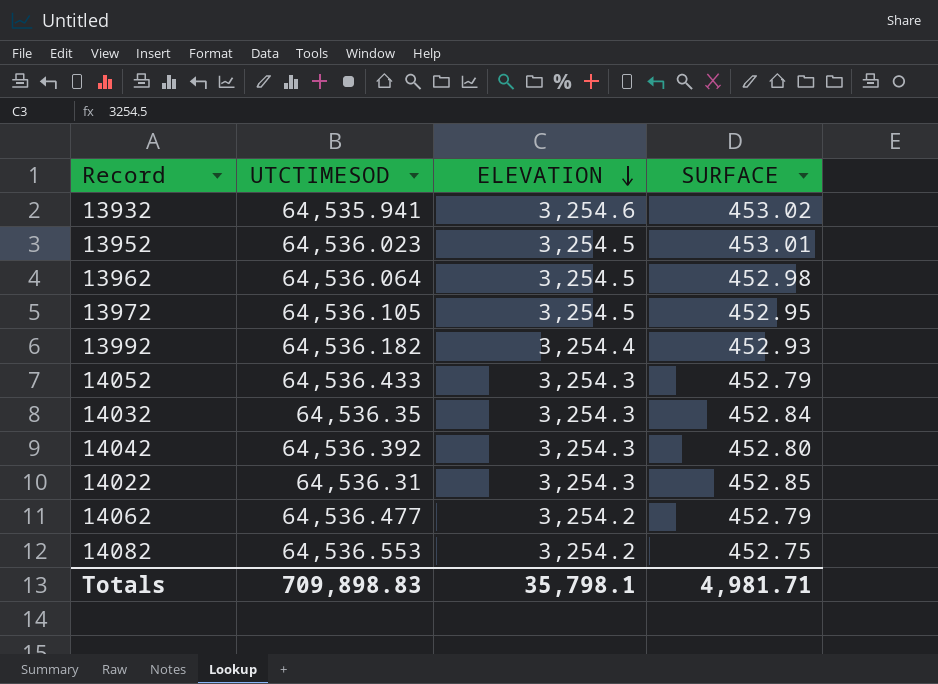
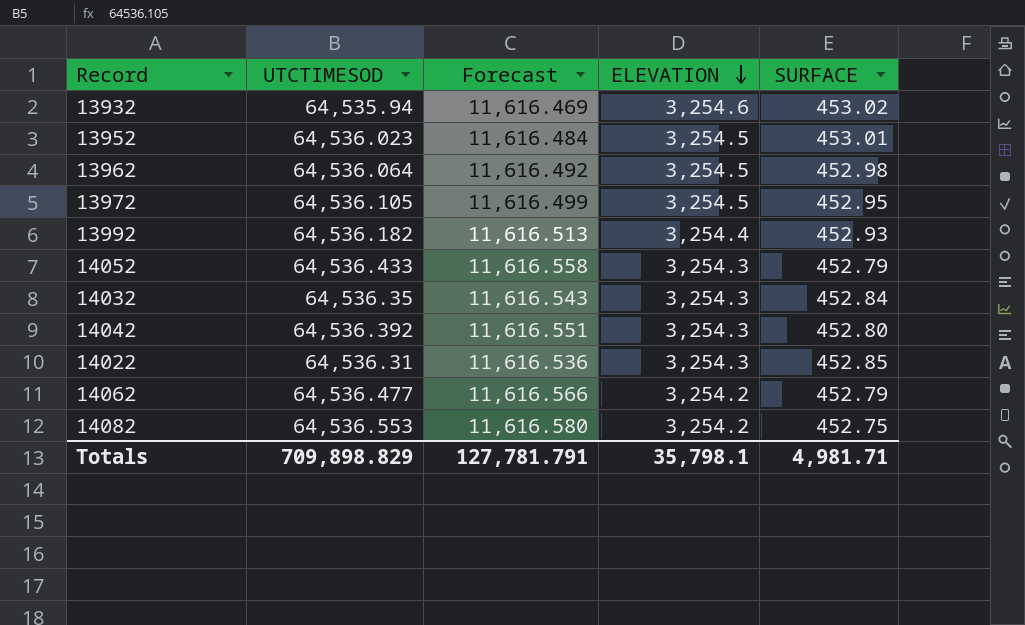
column Forecast | formula: none -> [UTCTIMESOD] * 0.18
13932 | UTCTIMESOD: 64,535.941 -> 64,535.94
Totals | UTCTIMESOD: 709,898.83 -> 709,898.829

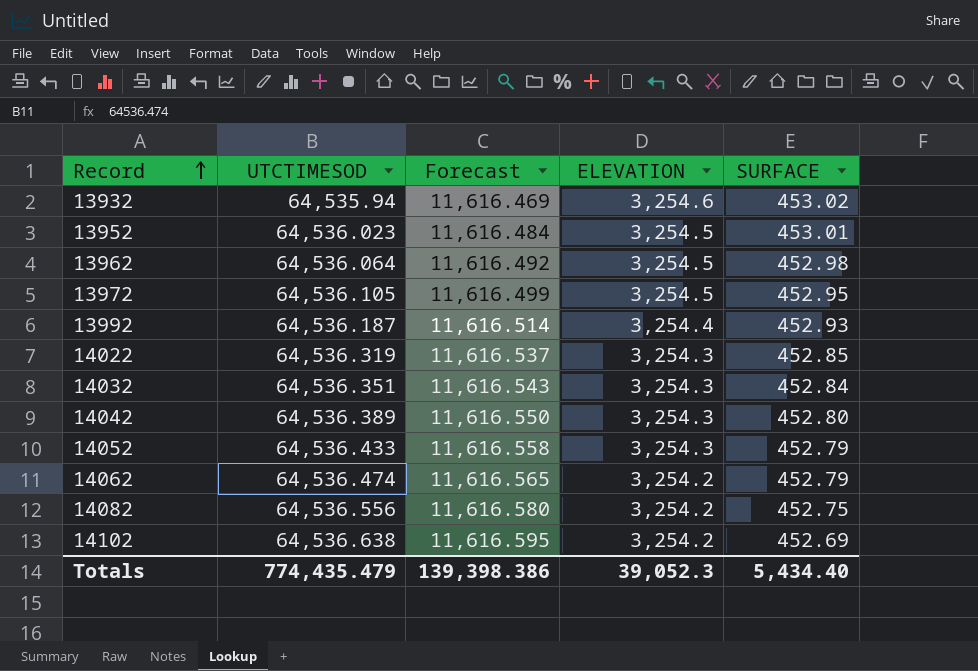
row order: ELEVATION descending -> Record ascending
13992 | UTCTIMESOD: 64,536.182 -> 64,536.187
13992 | Forecast: 11,616.513 -> 11,616.514
14022 | UTCTIMESOD: 64,536.31 -> 64,536.319
14022 | Forecast: 11,616.536 -> 11,616.537
14032 | UTCTIMESOD: 64,536.35 -> 64,536.351
14042 | UTCTIMESOD: 64,536.392 -> 64,536.389
14042 | Forecast: 11,616.551 -> 11,616.550
14062 | UTCTIMESOD: 64,536.477 -> 64,536.474
14062 | Forecast: 11,616.566 -> 11,616.565
14082 | UTCTIMESOD: 64,536.553 -> 64,536.556
row 14102: none -> 64,536.638 | 11,616.595 | 3,254.2 | 452.69
Totals | UTCTIMESOD: 709,898.829 -> 774,435.479
Totals | Forecast: 127,781.791 -> 139,398.386
Totals | ELEVATION: 35,798.1 -> 39,052.3
Totals | SURFACE: 4,981.71 -> 5,434.40

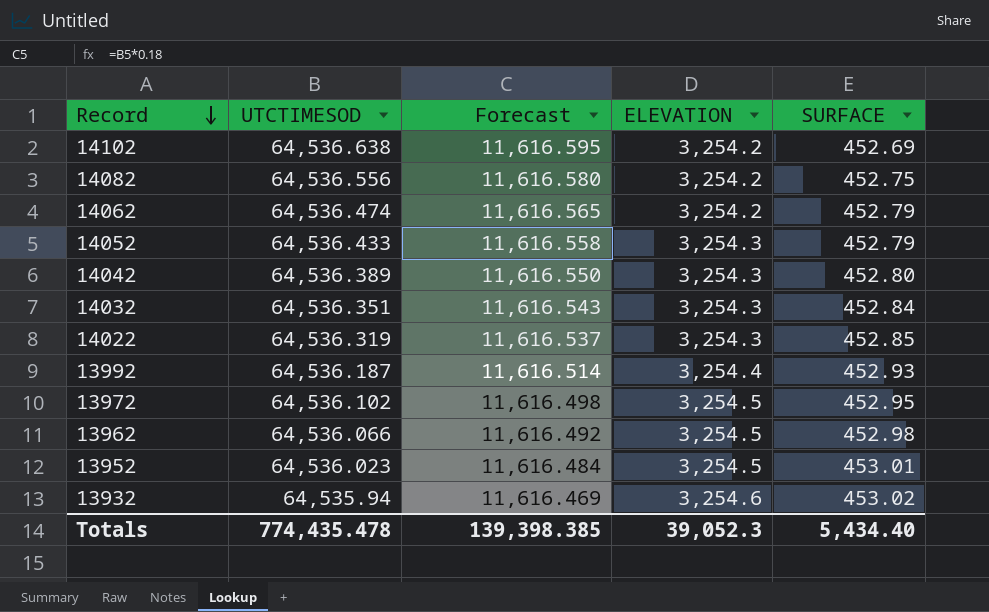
row order: Record ascending -> Record descending
13972 | UTCTIMESOD: 64,536.105 -> 64,536.102
13972 | Forecast: 11,616.499 -> 11,616.498
13962 | UTCTIMESOD: 64,536.064 -> 64,536.066
Totals | UTCTIMESOD: 774,435.479 -> 774,435.478
Totals | Forecast: 139,398.386 -> 139,398.385

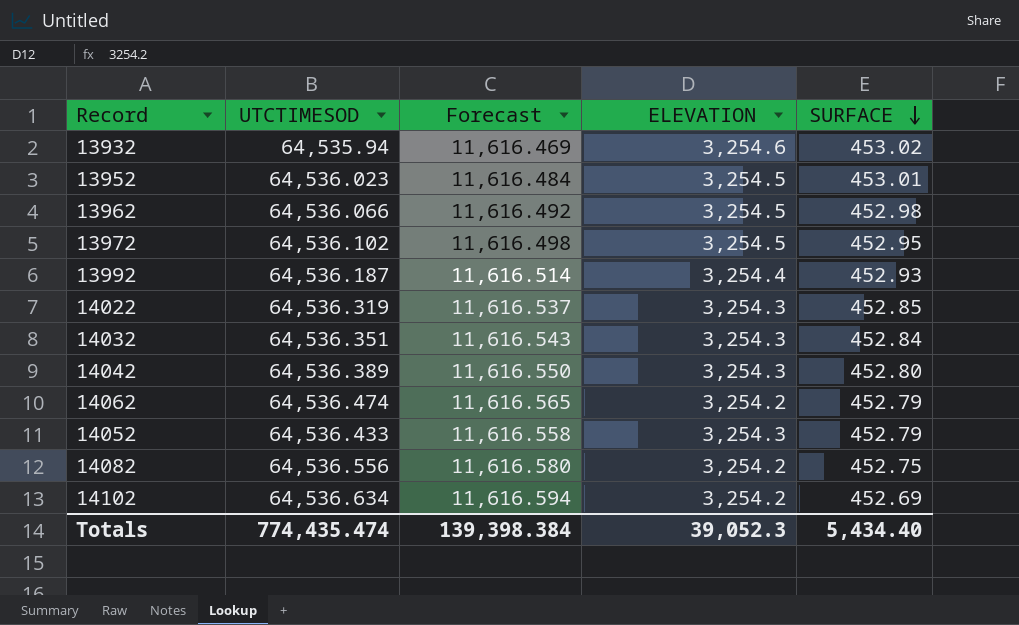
row order: Record descending -> SURFACE descending
14102 | UTCTIMESOD: 64,536.638 -> 64,536.634
14102 | Forecast: 11,616.595 -> 11,616.594
Totals | UTCTIMESOD: 774,435.478 -> 774,435.474
Totals | Forecast: 139,398.385 -> 139,398.384

